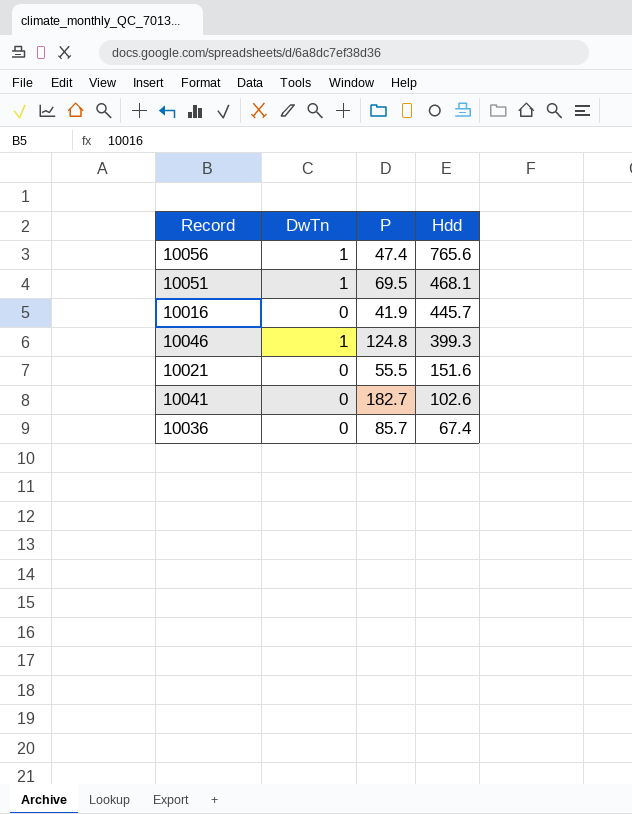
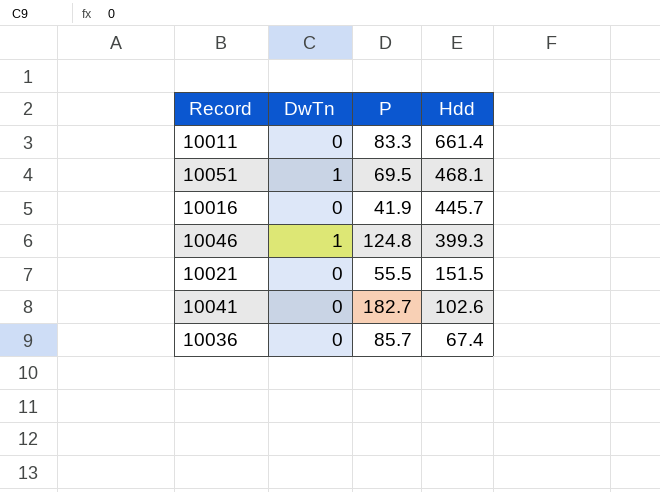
row 10056: 1 | 47.4 | 765.6 -> none
row 10011: none -> 0 | 83.3 | 661.4
10021 | Hdd: 151.6 -> 151.5

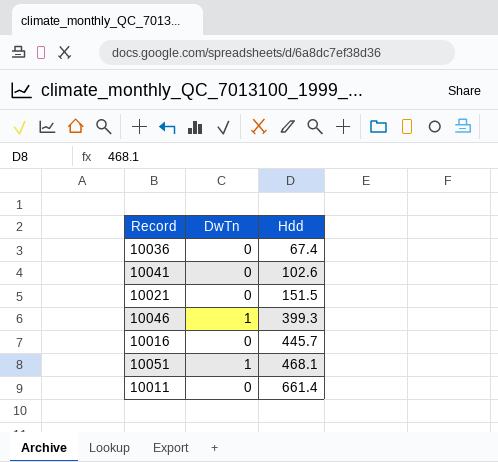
row order: Hdd descending -> Hdd ascending
column P | position: 3 -> none

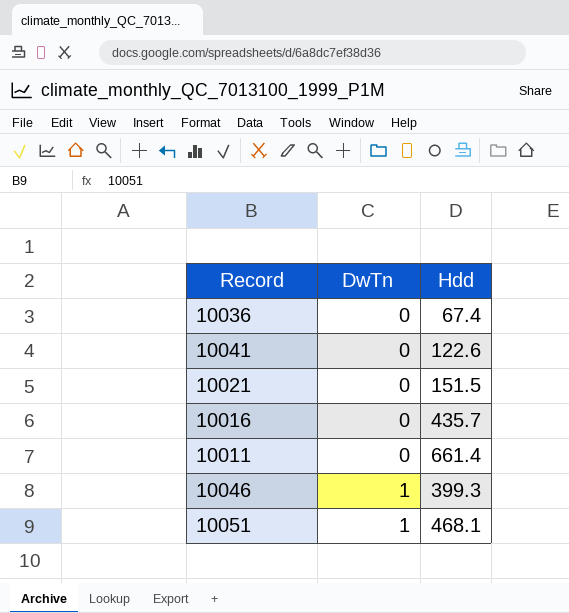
row order: Hdd ascending -> DwTn ascending
10041 | Hdd: 102.6 -> 122.6
10016 | Hdd: 445.7 -> 435.7

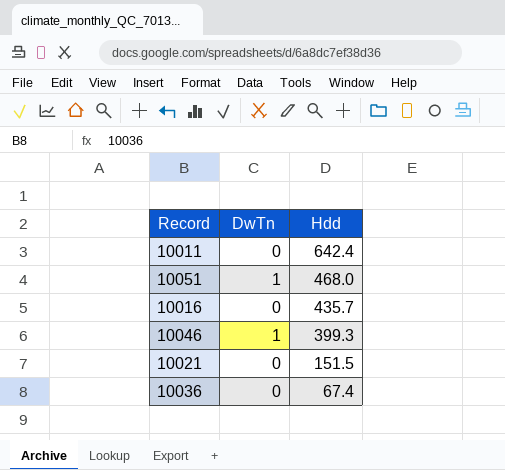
row order: DwTn ascending -> Hdd descending
row 10041: 0 | 122.6 -> none
10011 | Hdd: 661.4 -> 642.4
10051 | Hdd: 468.1 -> 468.0

